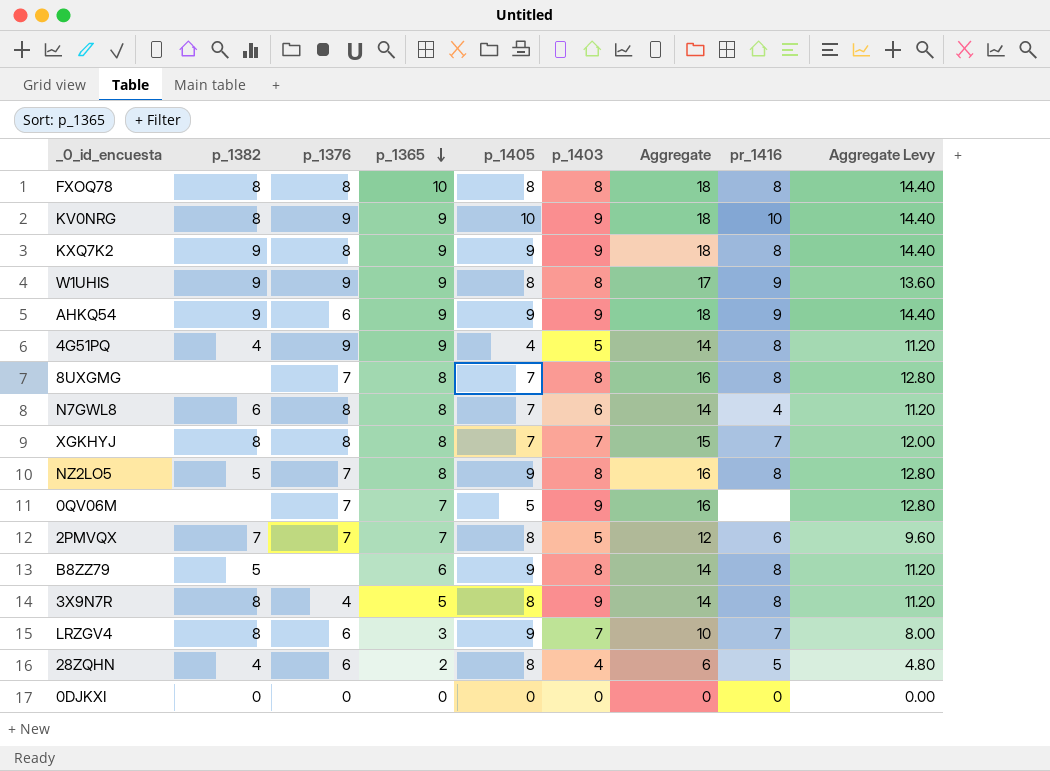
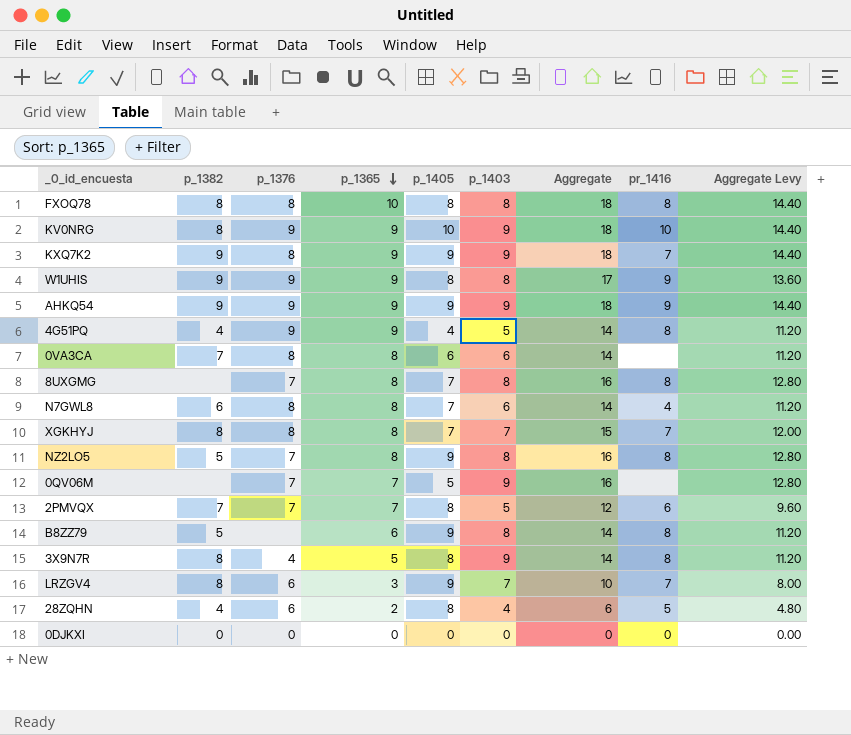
KXQ7K2 | pr_1416: 8 -> 7
AHKQ54 | p_1376: 6 -> 9
row 0VA3CA: none -> 7 | 8 | 8 | 6 | 6 | 14 | none | 11.20

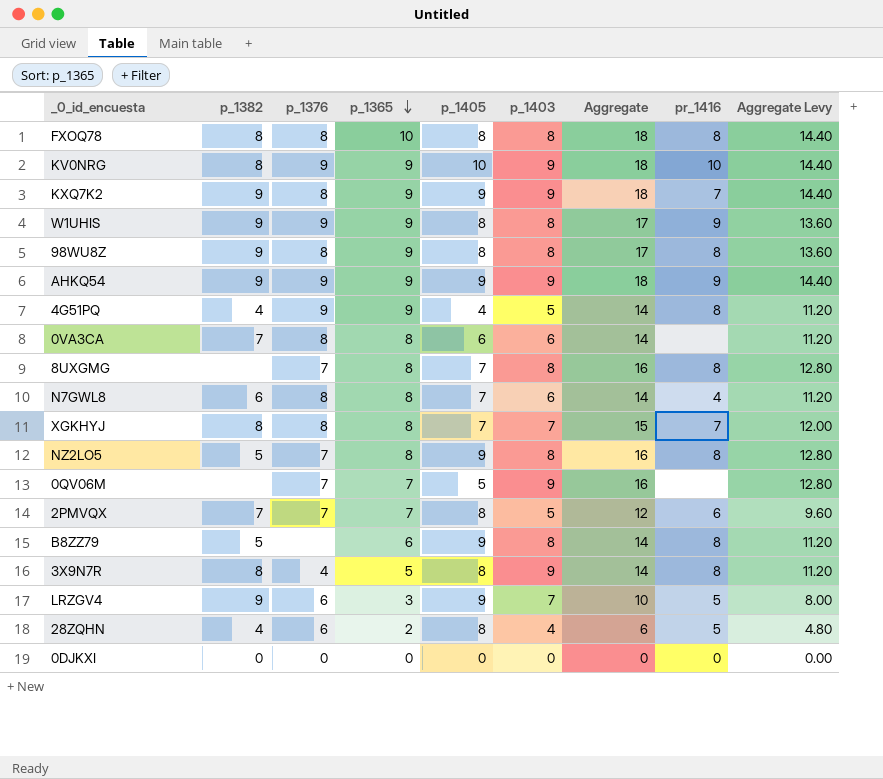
row 98WU8Z: none -> 9 | 8 | 9 | 8 | 8 | 17 | 8 | 13.60
LRZGV4 | p_1382: 8 -> 9
LRZGV4 | pr_1416: 7 -> 5

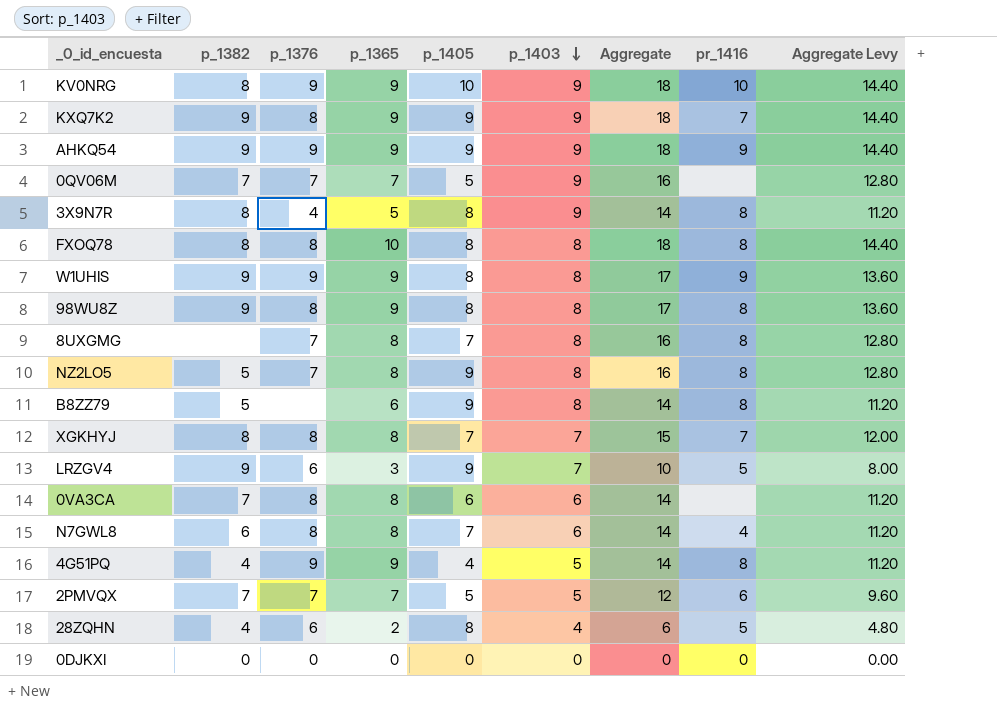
row order: p_1365 descending -> p_1403 descending
0QV06M | p_1382: none -> 7
2PMVQX | p_1405: 8 -> 5

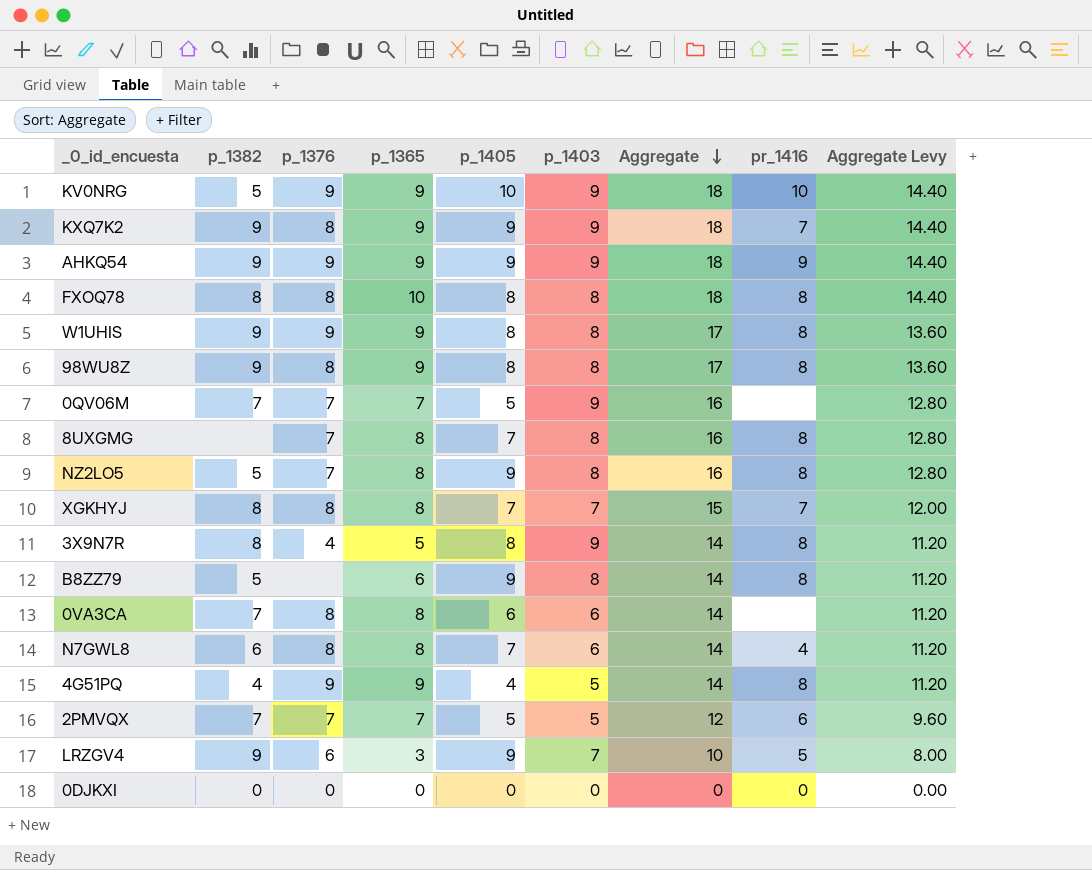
row order: p_1403 descending -> Aggregate descending
row 28ZQHN: 4 | 6 | 2 | 8 | 4 | 6 | 5 | 4.80 -> none
KV0NRG | p_1382: 8 -> 5
W1UHIS | pr_1416: 9 -> 8

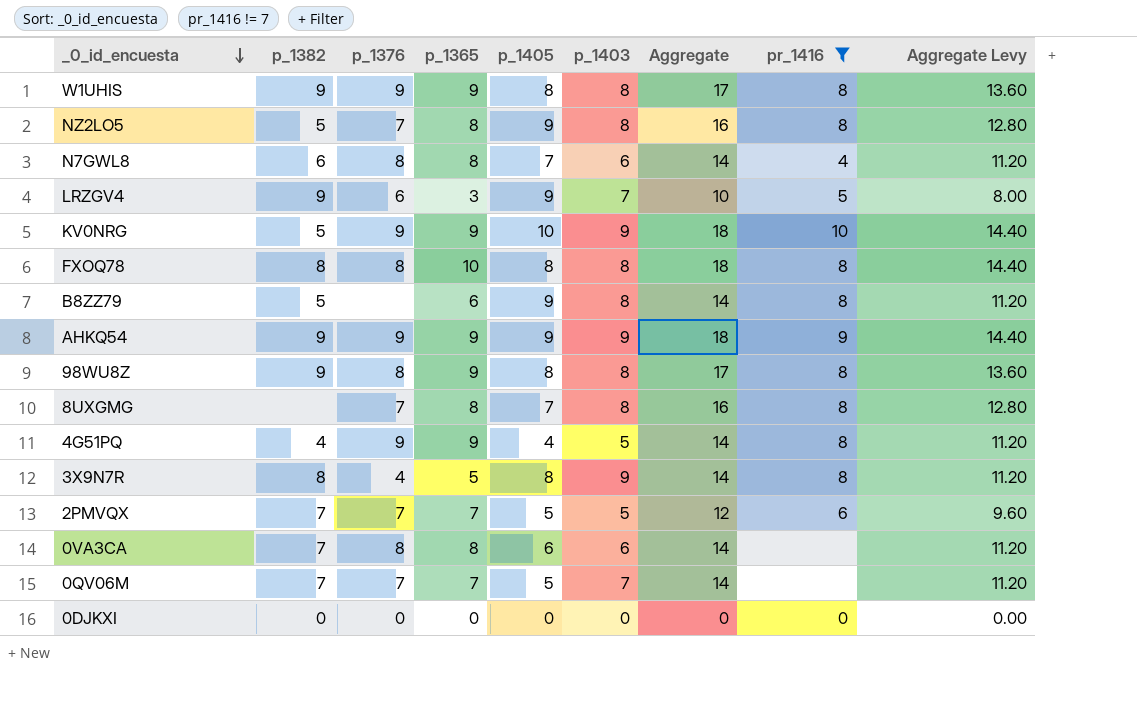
filter: none -> pr_1416 != 7
row order: Aggregate descending -> _0_id_encuesta descending
0QV06M | p_1403: 9 -> 7
0QV06M | Aggregate: 16 -> 14
0QV06M | Aggregate Levy: 12.80 -> 11.20

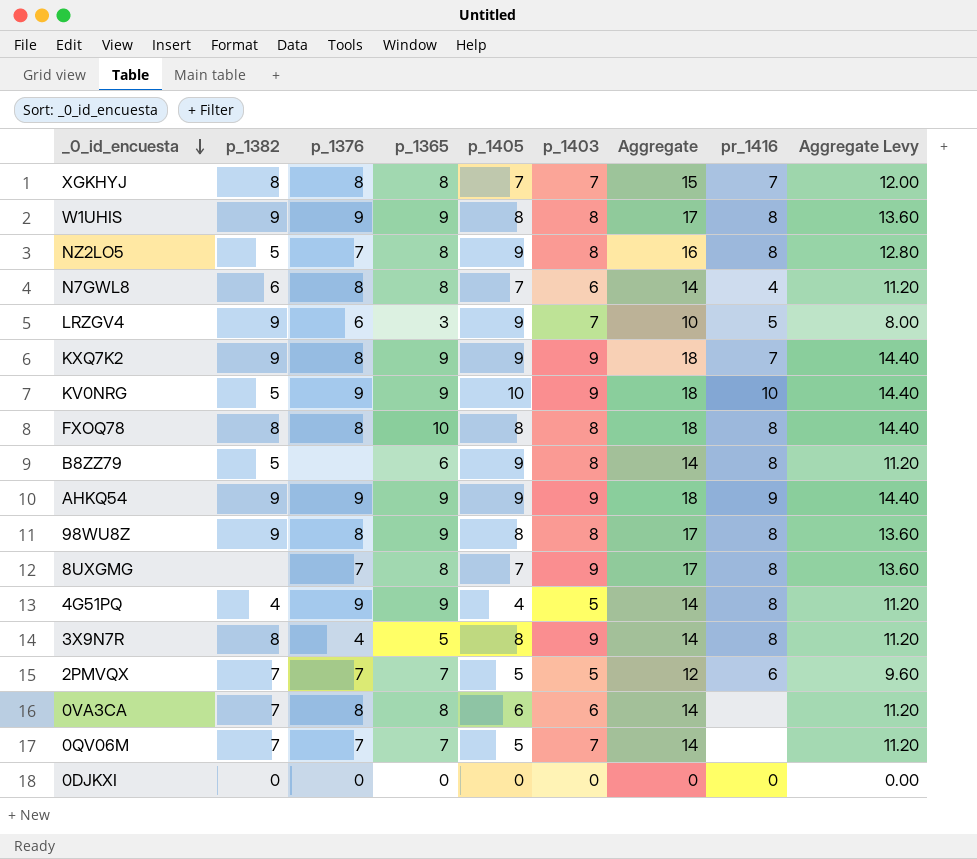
filter: pr_1416 != 7 -> none
8UXGMG | p_1403: 8 -> 9
8UXGMG | Aggregate: 16 -> 17
8UXGMG | Aggregate Levy: 12.80 -> 13.60

